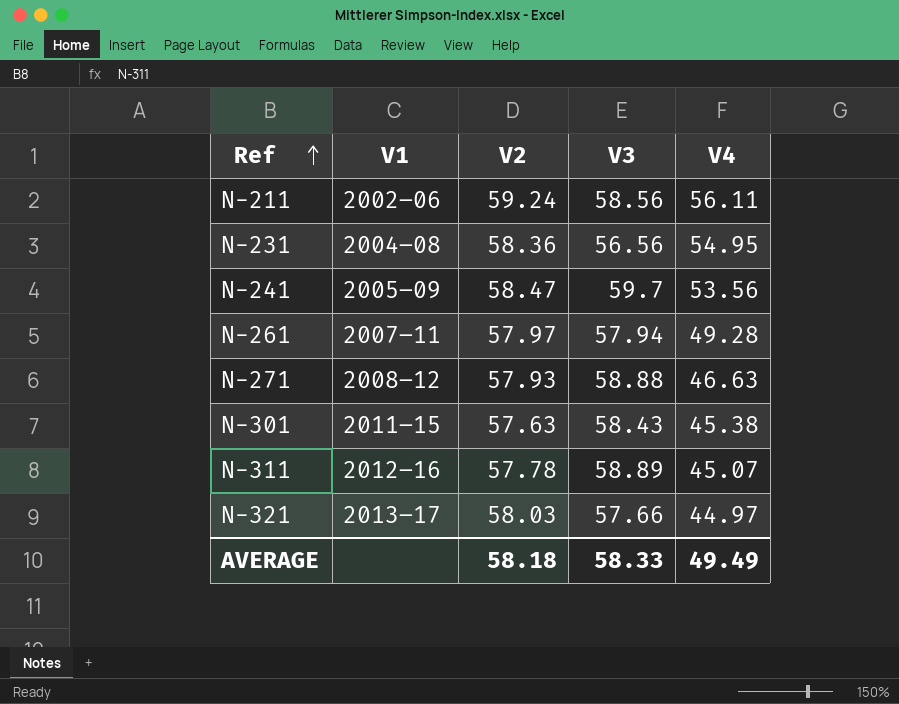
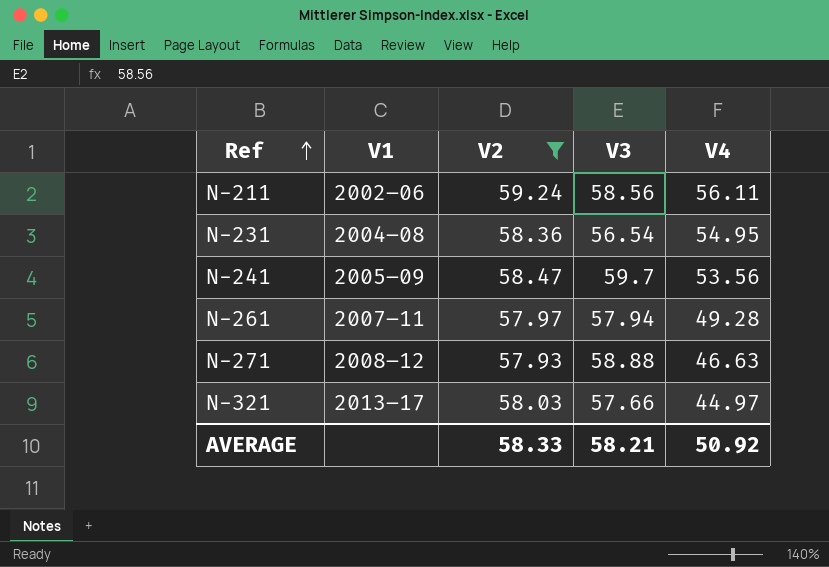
filter: none -> V2 >= 57.93
N-231 | V3: 56.56 -> 56.54
AVERAGE | V2: 58.18 -> 58.33
AVERAGE | V3: 58.33 -> 58.21
AVERAGE | V4: 49.49 -> 50.92

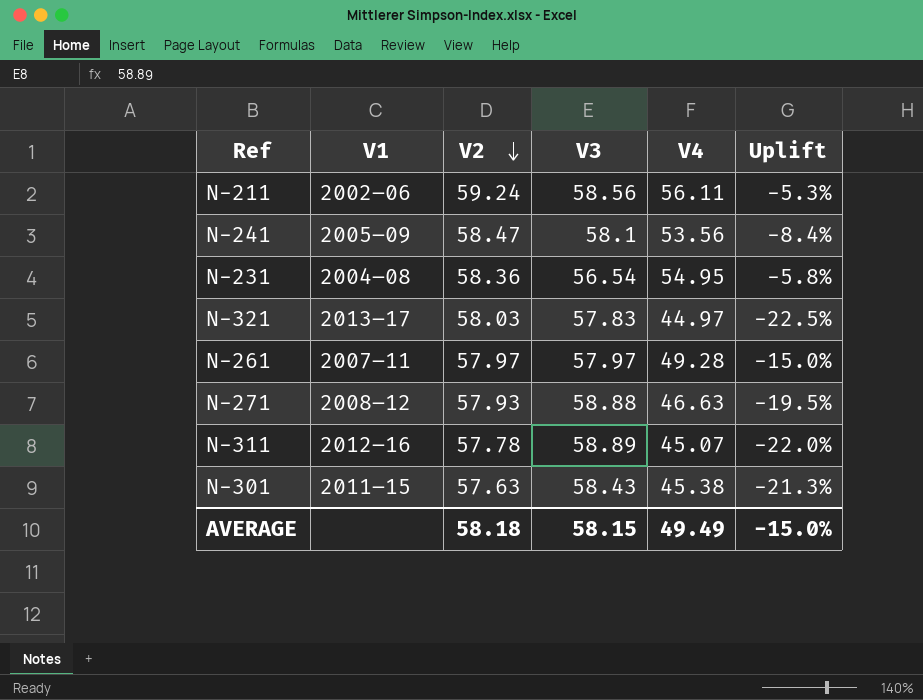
filter: V2 >= 57.93 -> none
row order: Ref ascending -> V2 descending
column Uplift | formula: none -> ([V4] - [V2]) / [V2]
N-241 | V3: 59.7 -> 58.1
N-321 | V3: 57.66 -> 57.83
N-261 | V3: 57.94 -> 57.97
AVERAGE | V2: 58.33 -> 58.18
AVERAGE | V3: 58.21 -> 58.15
AVERAGE | V4: 50.92 -> 49.49

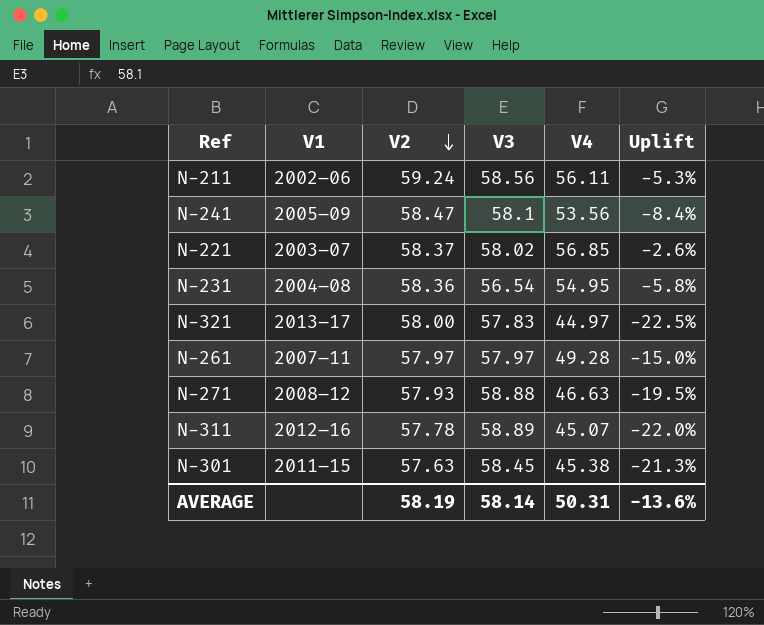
row N-221: none -> 2003–07 | 58.37 | 58.02 | 56.85 | -2.6%
N-321 | V2: 58.03 -> 58.00
N-301 | V3: 58.43 -> 58.45
AVERAGE | V2: 58.18 -> 58.19
AVERAGE | V3: 58.15 -> 58.14
AVERAGE | V4: 49.49 -> 50.31
AVERAGE | Uplift: -15.0% -> -13.6%

